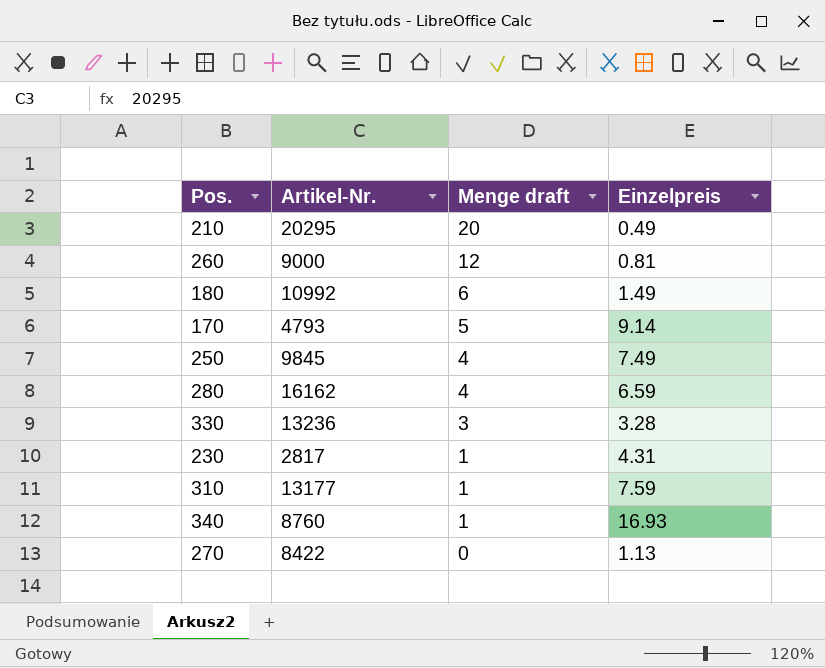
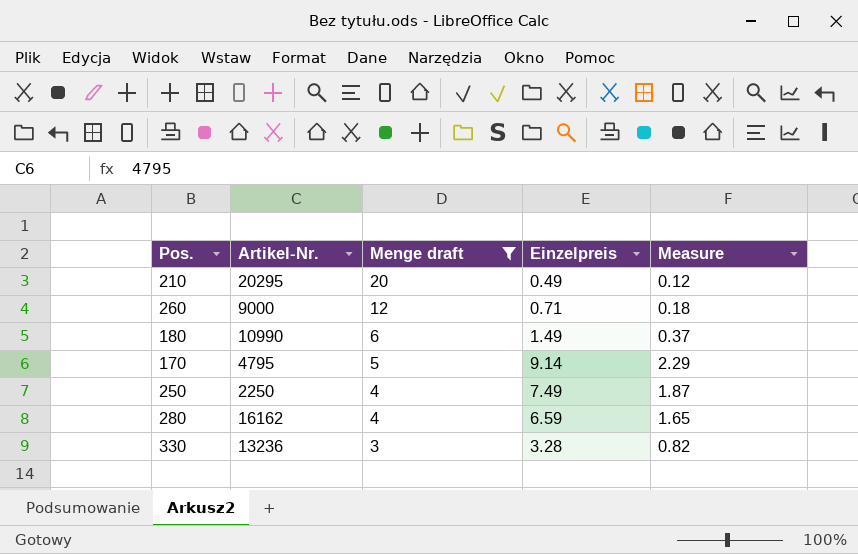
filter: none -> Menge draft >= 3
column Measure | formula: none -> [Einzelpreis] * 0.25
260 | Einzelpreis: 0.81 -> 0.71
180 | Artikel-Nr.: 10992 -> 10990
170 | Artikel-Nr.: 4793 -> 4795
250 | Artikel-Nr.: 9845 -> 2250

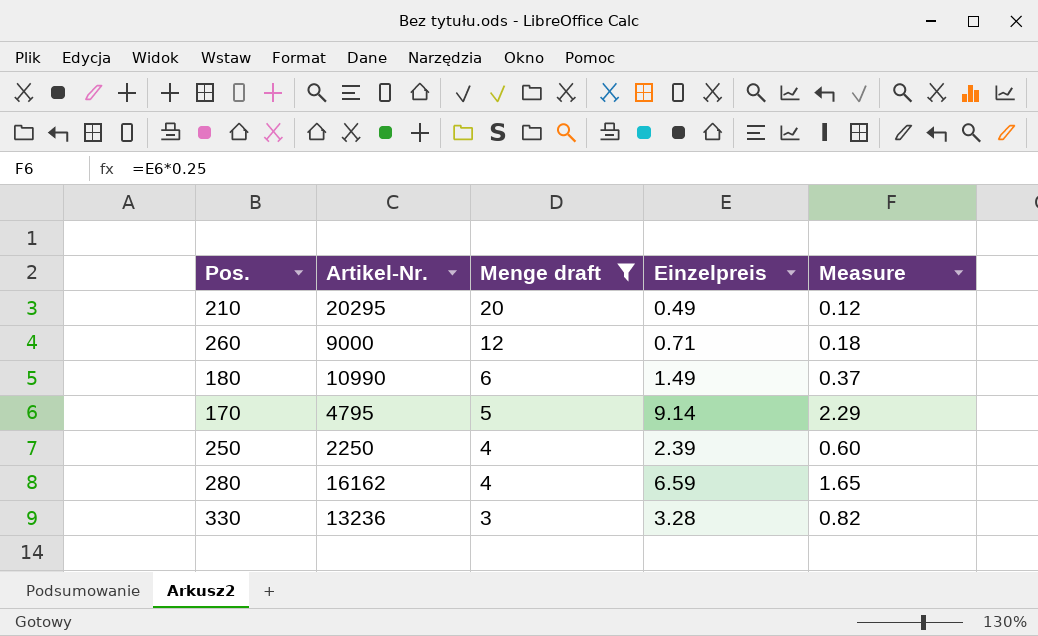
250 | Einzelpreis: 7.49 -> 2.39
250 | Measure: 1.87 -> 0.60

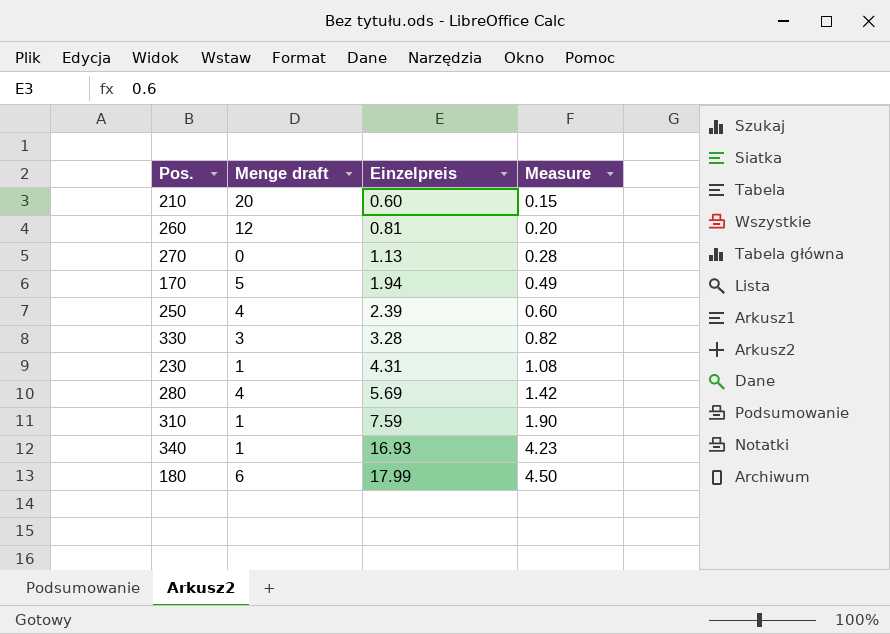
filter: Menge draft >= 3 -> none
row order: Menge draft descending -> Einzelpreis ascending
column Artikel-Nr. | position: 2 -> none
210 | Einzelpreis: 0.49 -> 0.60
210 | Measure: 0.12 -> 0.15
260 | Einzelpreis: 0.71 -> 0.81
260 | Measure: 0.18 -> 0.20
170 | Einzelpreis: 9.14 -> 1.94
170 | Measure: 2.29 -> 0.49
280 | Einzelpreis: 6.59 -> 5.69
280 | Measure: 1.65 -> 1.42
180 | Einzelpreis: 1.49 -> 17.99
180 | Measure: 0.37 -> 4.50

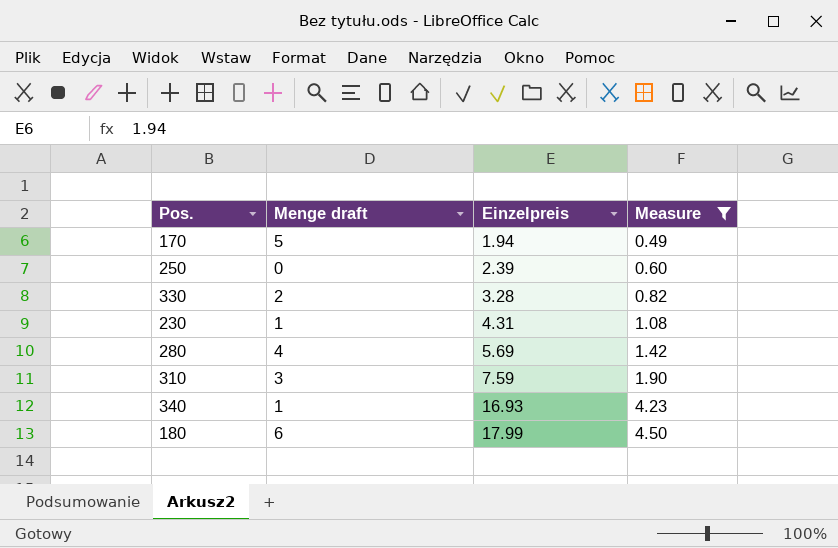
filter: none -> Measure >= 0.49
250 | Menge draft: 4 -> 0
330 | Menge draft: 3 -> 2
310 | Menge draft: 1 -> 3

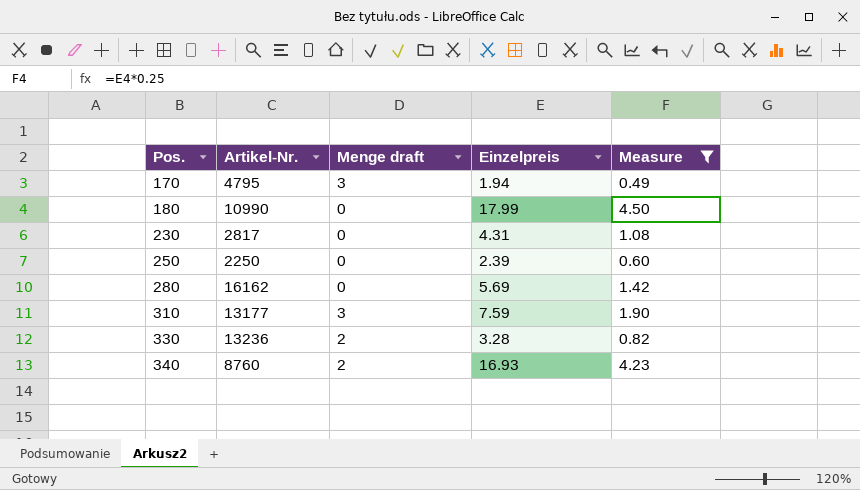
row order: Einzelpreis ascending -> Pos. ascending
column Artikel-Nr. | position: none -> 2
170 | Menge draft: 5 -> 3
180 | Menge draft: 6 -> 0
230 | Menge draft: 1 -> 0
280 | Menge draft: 4 -> 0
340 | Menge draft: 1 -> 2

